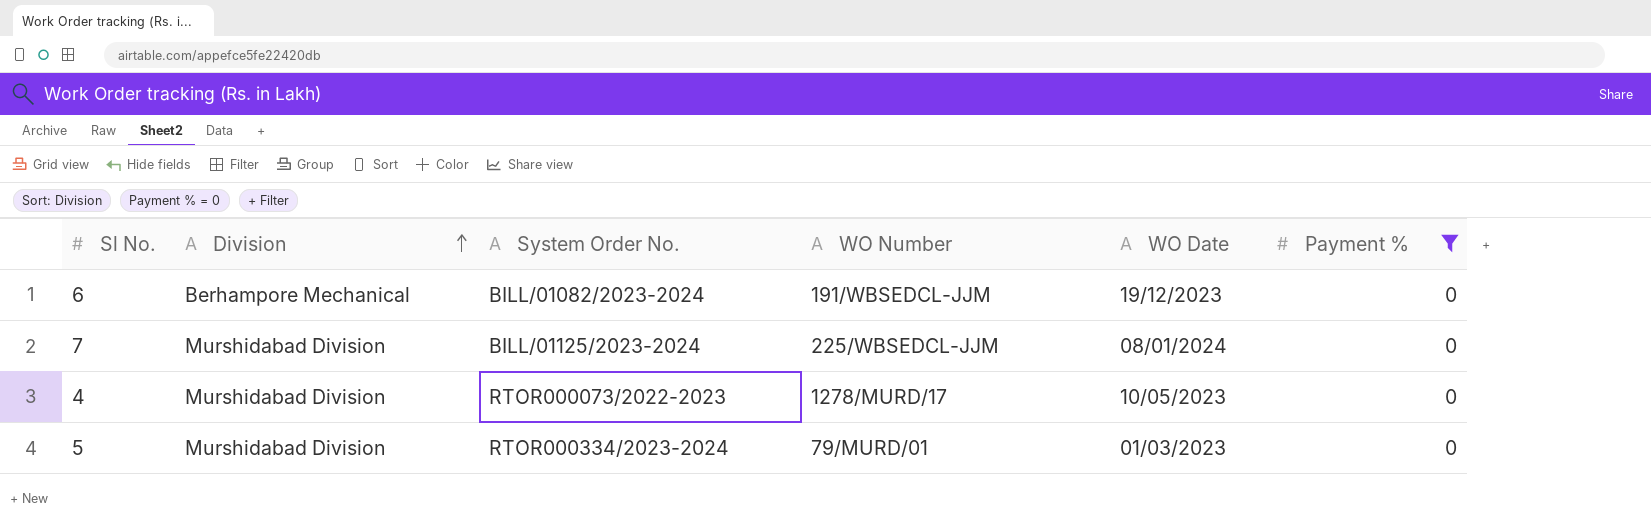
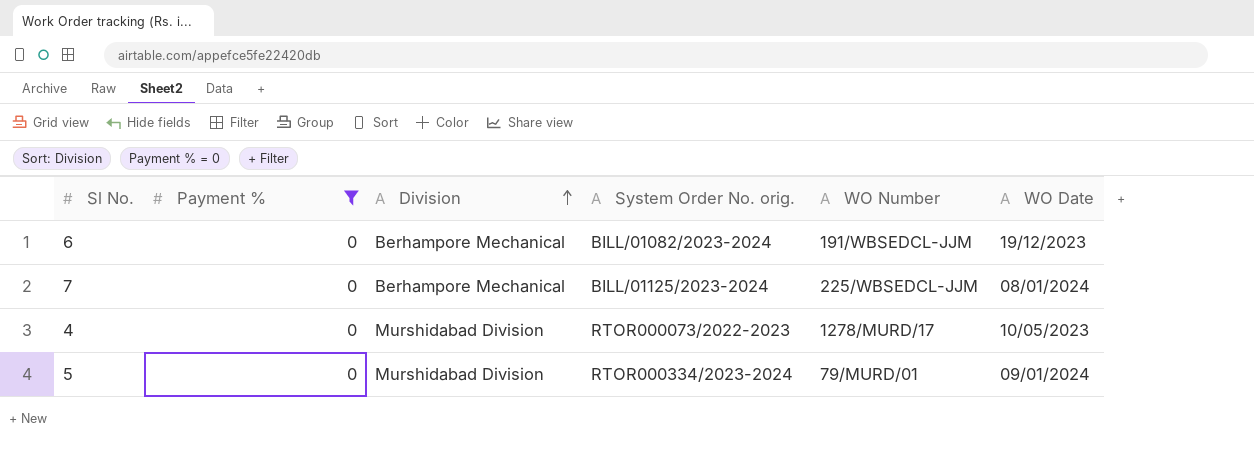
column Payment % | position: 6 -> 2
column name: System Order No. -> System Order No. orig.
7 | Division: Murshidabad Division -> Berhampore Mechanical
5 | WO Date: 01/03/2023 -> 09/01/2024

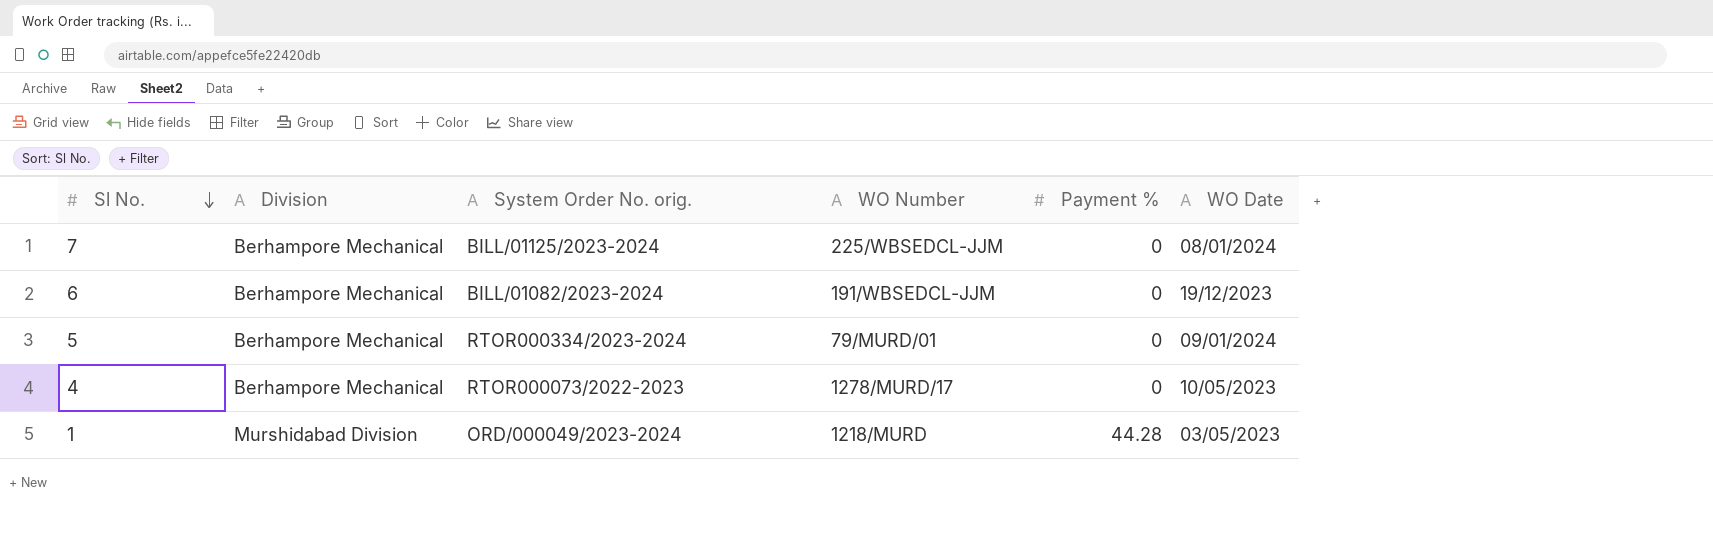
filter: Payment % = 0 -> none
row order: Division ascending -> Sl No. descending
column Payment % | position: 2 -> 5
5 | Division: Murshidabad Division -> Berhampore Mechanical
4 | Division: Murshidabad Division -> Berhampore Mechanical

